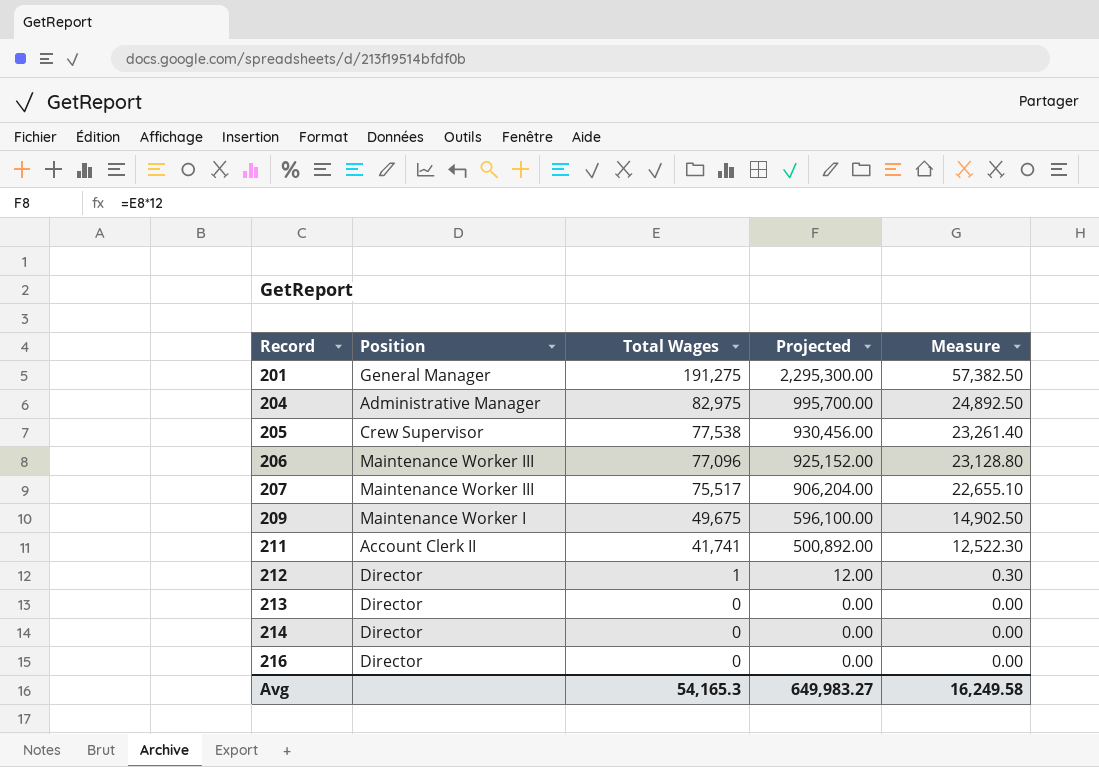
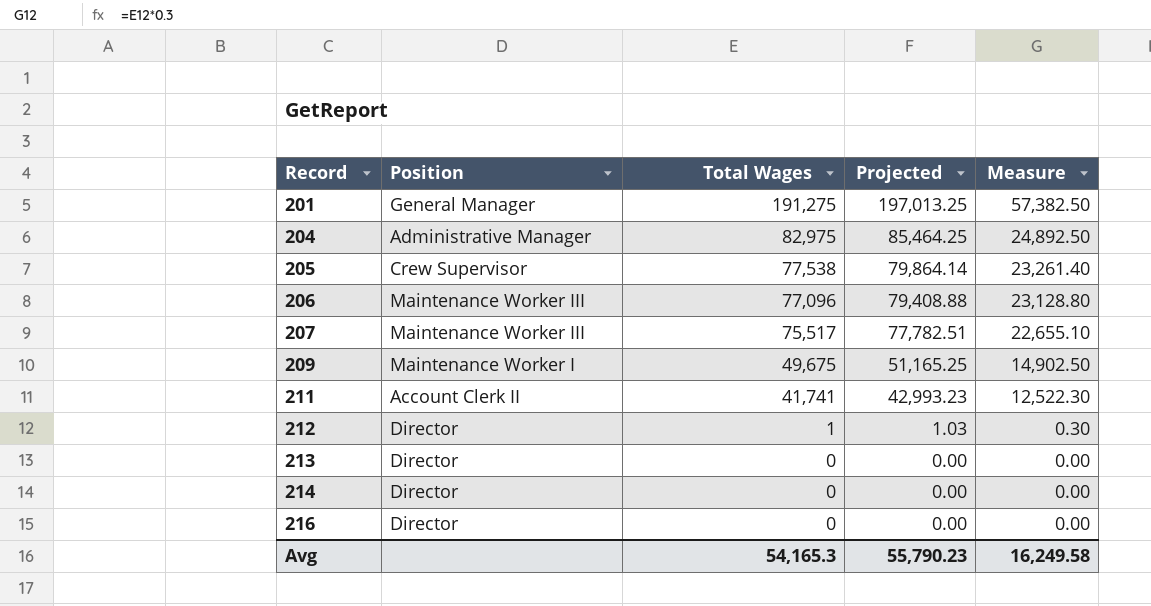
column Projected | formula: [Total Wages] * 12 -> [Total Wages] * 1.03
Avg | Projected: 649,983.27 -> 55,790.23

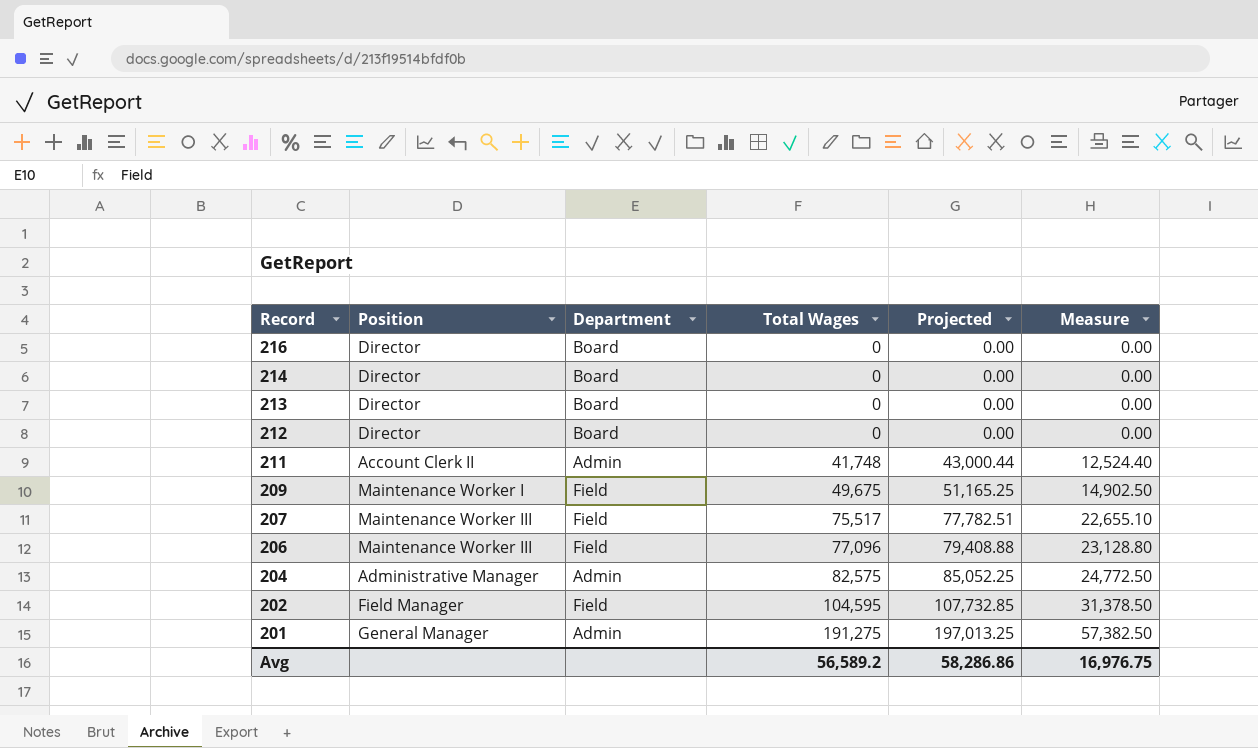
row order: Record ascending -> Record descending
column Department | position: none -> 3
row 205: Crew Supervisor | 77,538 | 79,864.14 | 23,261.40 -> none
212 | Total Wages: 1 -> 0
212 | Projected: 1.03 -> 0.00
212 | Measure: 0.30 -> 0.00
211 | Total Wages: 41,741 -> 41,748
211 | Projected: 42,993.23 -> 43,000.44
211 | Measure: 12,522.30 -> 12,524.40
204 | Total Wages: 82,975 -> 82,575
204 | Projected: 85,464.25 -> 85,052.25
204 | Measure: 24,892.50 -> 24,772.50
row 202: none -> Field Manager | Field | 104,595 | 107,732.85 | 31,378.50
Avg | Total Wages: 54,165.3 -> 56,589.2
Avg | Projected: 55,790.23 -> 58,286.86
Avg | Measure: 16,249.58 -> 16,976.75

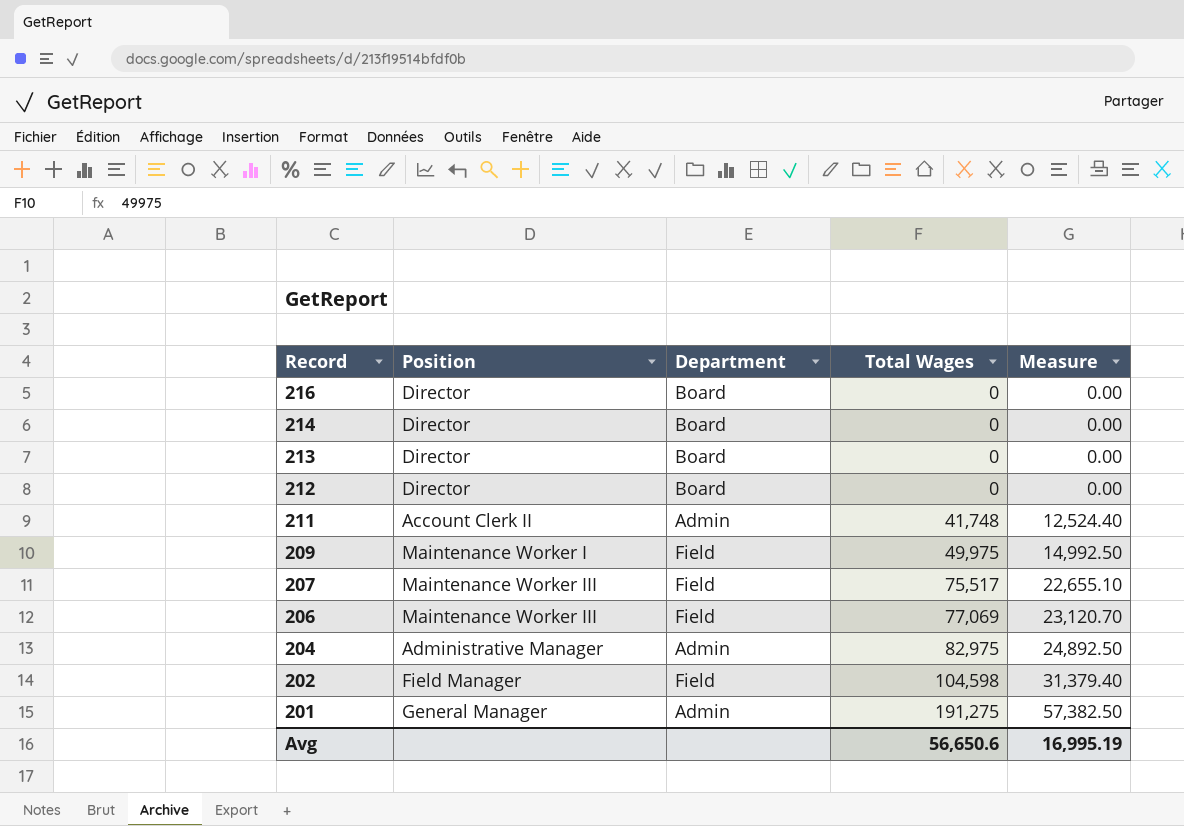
column Projected | formula: [Total Wages] * 1.03 -> none
209 | Total Wages: 49,675 -> 49,975
209 | Measure: 14,902.50 -> 14,992.50
206 | Total Wages: 77,096 -> 77,069
206 | Measure: 23,128.80 -> 23,120.70
204 | Total Wages: 82,575 -> 82,975
204 | Measure: 24,772.50 -> 24,892.50
202 | Total Wages: 104,595 -> 104,598
202 | Measure: 31,378.50 -> 31,379.40
Avg | Total Wages: 56,589.2 -> 56,650.6
Avg | Measure: 16,976.75 -> 16,995.19

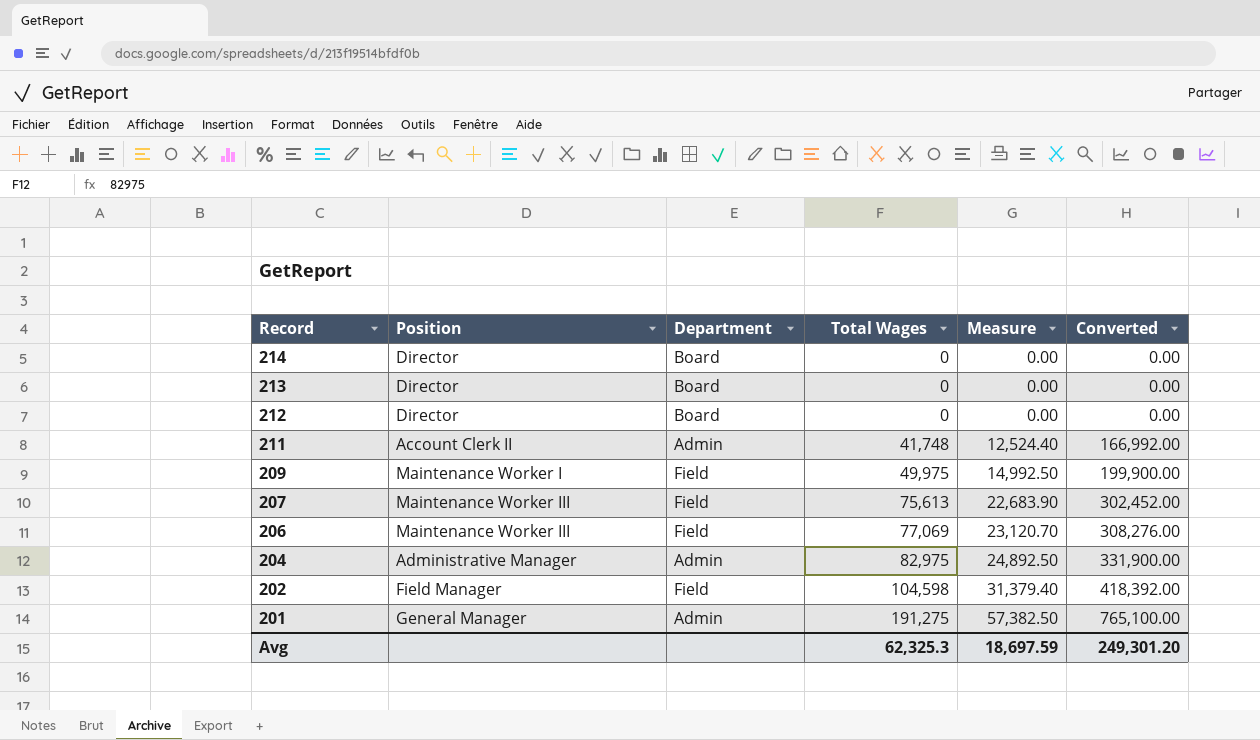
column Converted | formula: none -> [Total Wages] * 4
row 216: Director | Board | 0 | 0.00 -> none
207 | Total Wages: 75,517 -> 75,613
207 | Measure: 22,655.10 -> 22,683.90
Avg | Total Wages: 56,650.6 -> 62,325.3
Avg | Measure: 16,995.19 -> 18,697.59

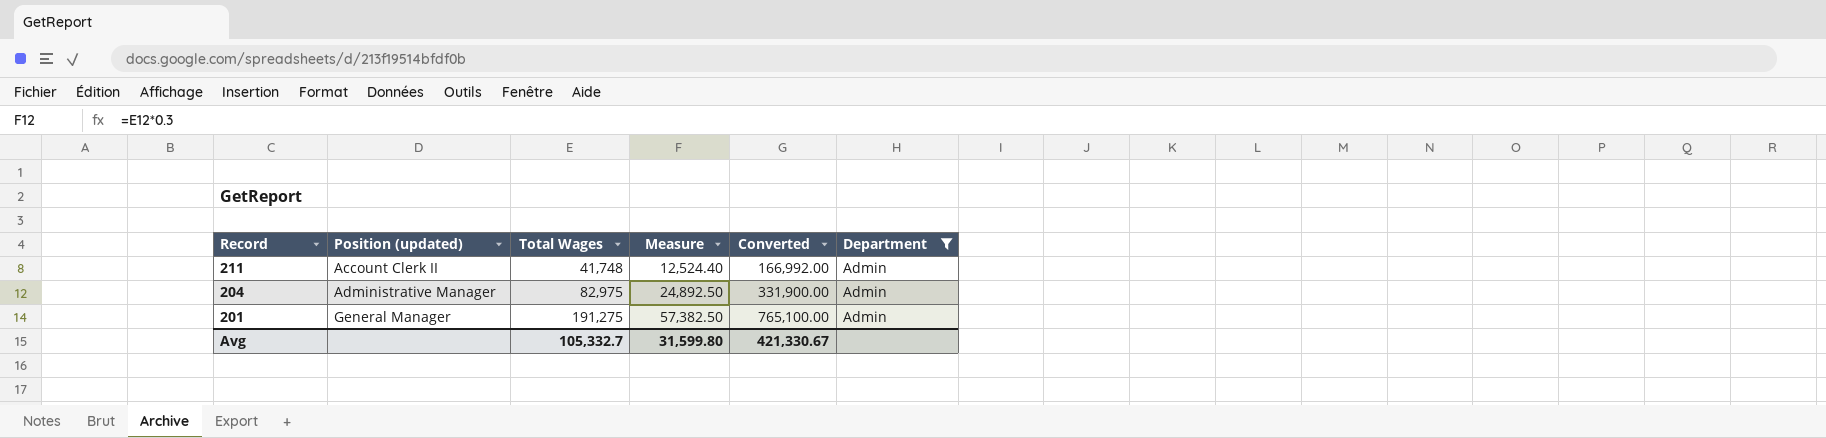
filter: none -> Department = Admin
column name: Position -> Position (updated)
column Department | position: 3 -> 6
Avg | Total Wages: 62,325.3 -> 105,332.7
Avg | Measure: 18,697.59 -> 31,599.80
Avg | Converted: 249,301.20 -> 421,330.67

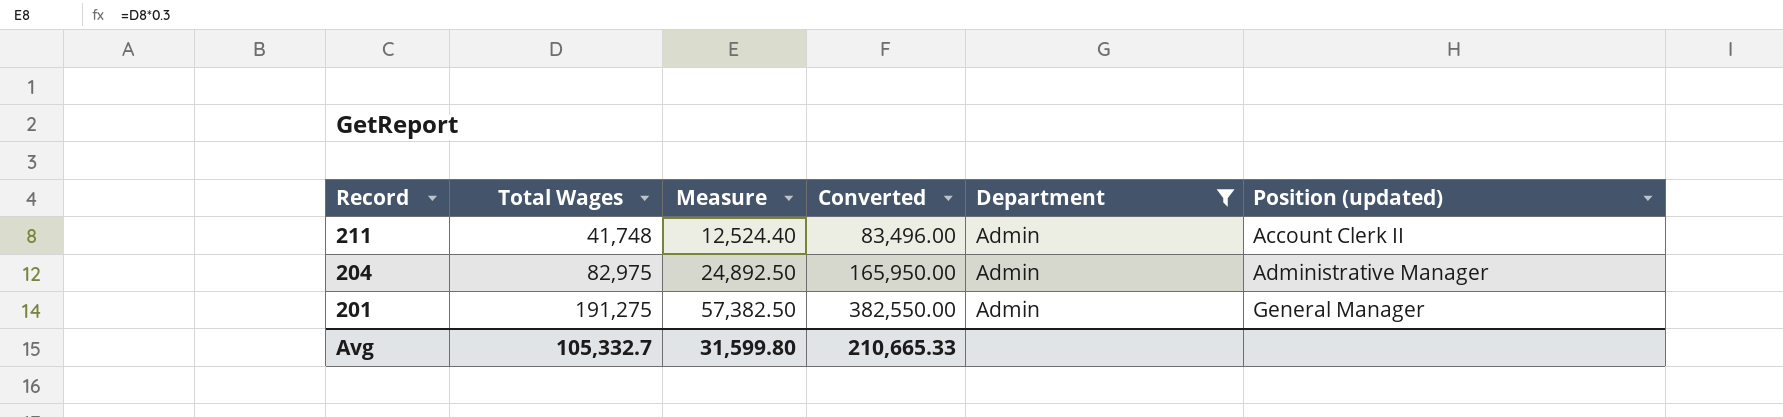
column Converted | formula: [Total Wages] * 4 -> [Total Wages] * 2
column Position (updated) | position: 2 -> 6
Avg | Converted: 421,330.67 -> 210,665.33

